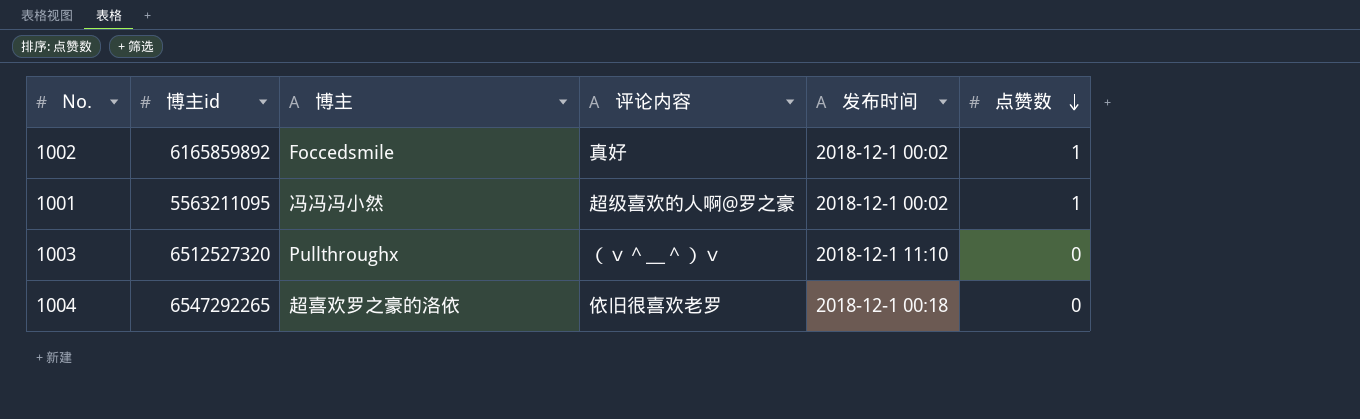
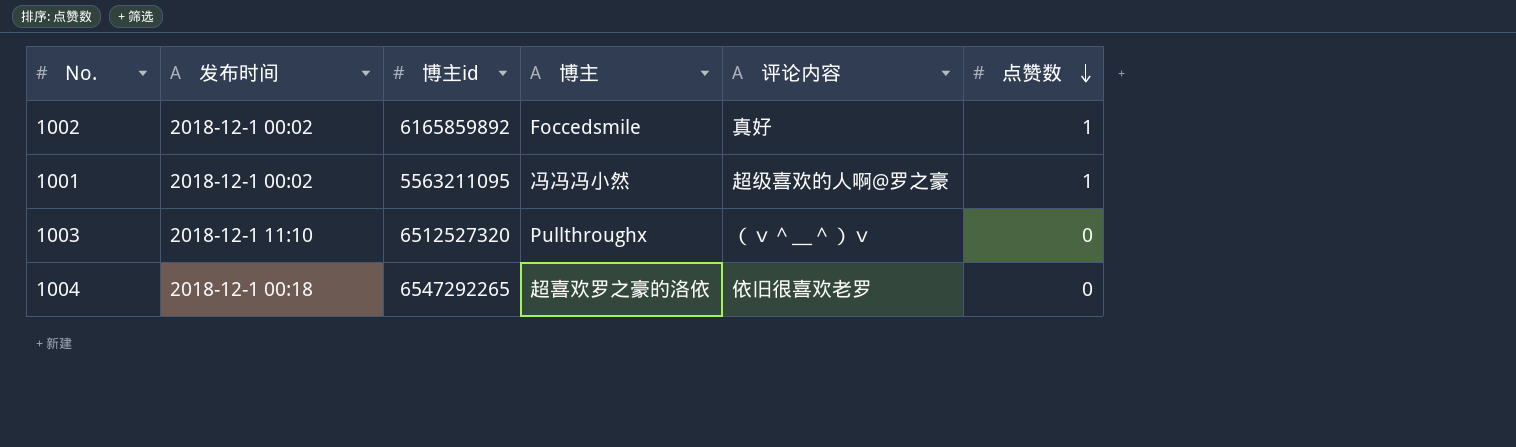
column 发布时间 | position: 5 -> 2

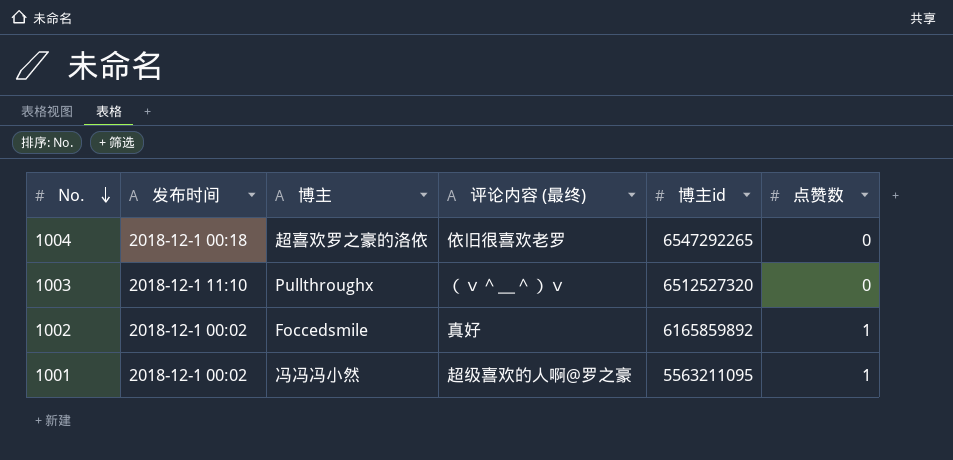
row order: 点赞数 descending -> No. descending
column name: 评论内容 -> 评论内容 (最终)
column 博主id | position: 3 -> 5

